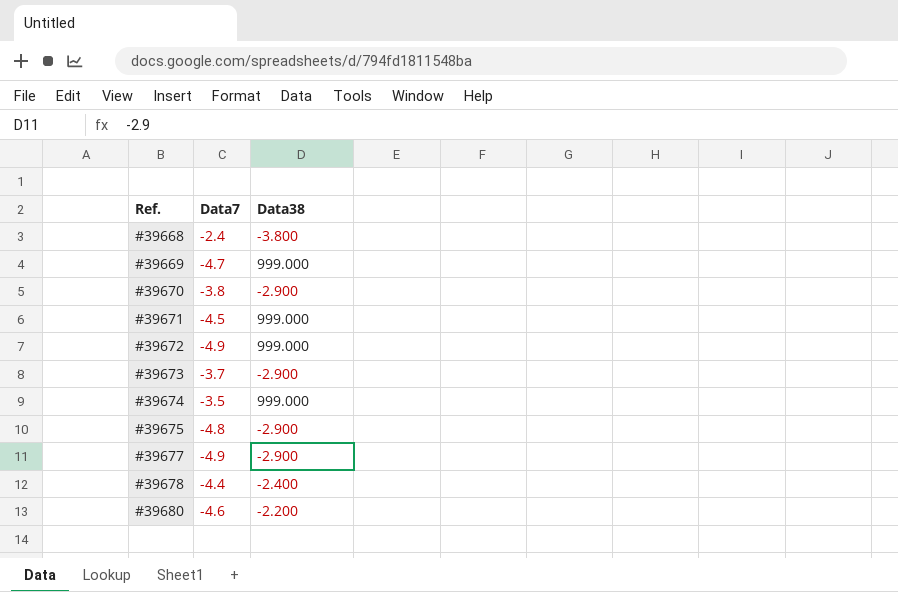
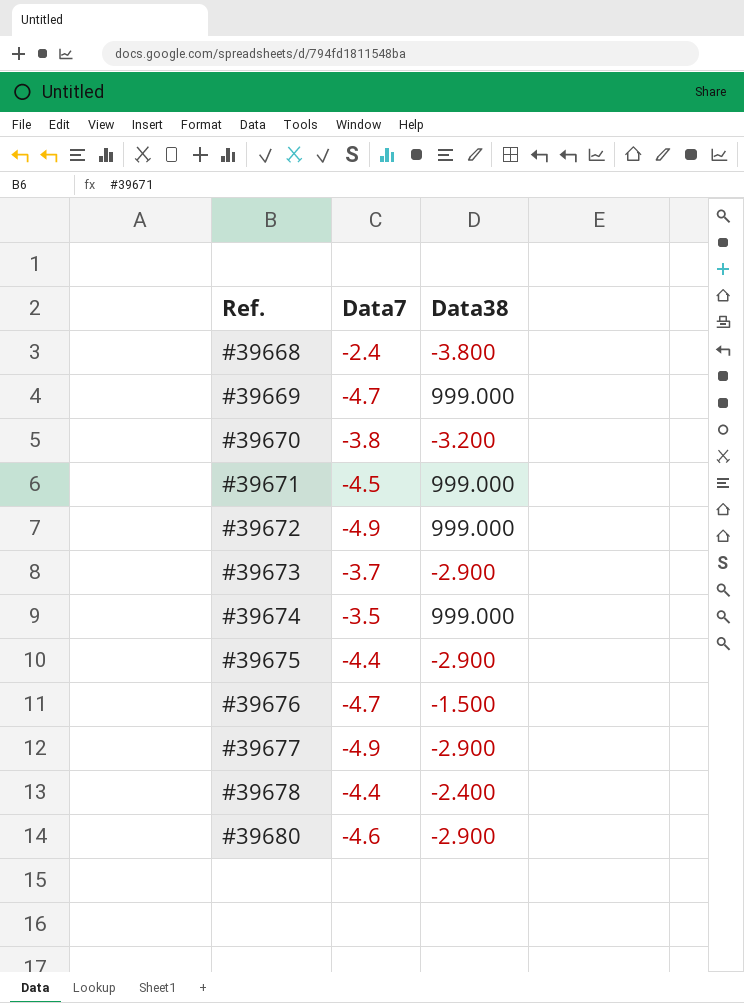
#39670 | Data38: -2.900 -> -3.200
#39675 | Data7: -4.8 -> -4.4
row #39676: none -> -4.7 | -1.500
#39680 | Data38: -2.200 -> -2.900

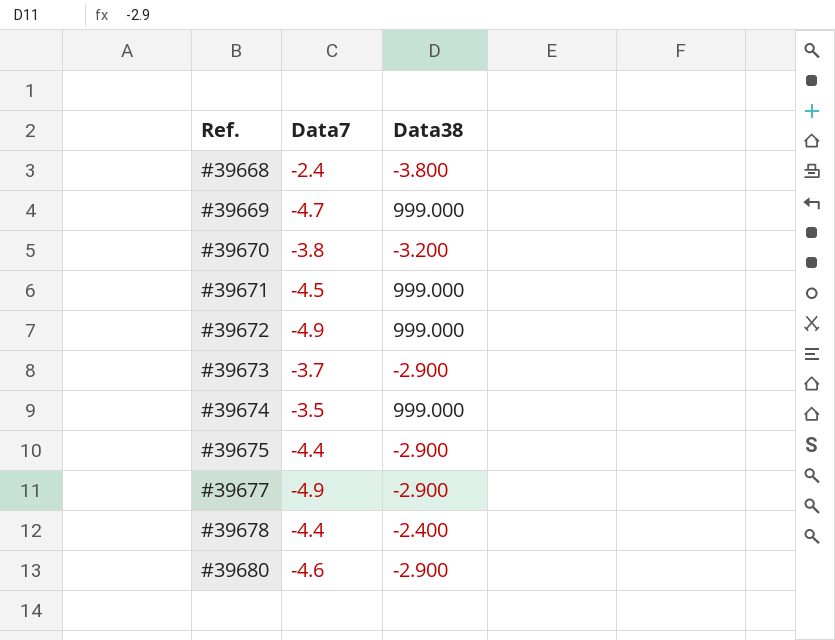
row #39676: -4.7 | -1.500 -> none

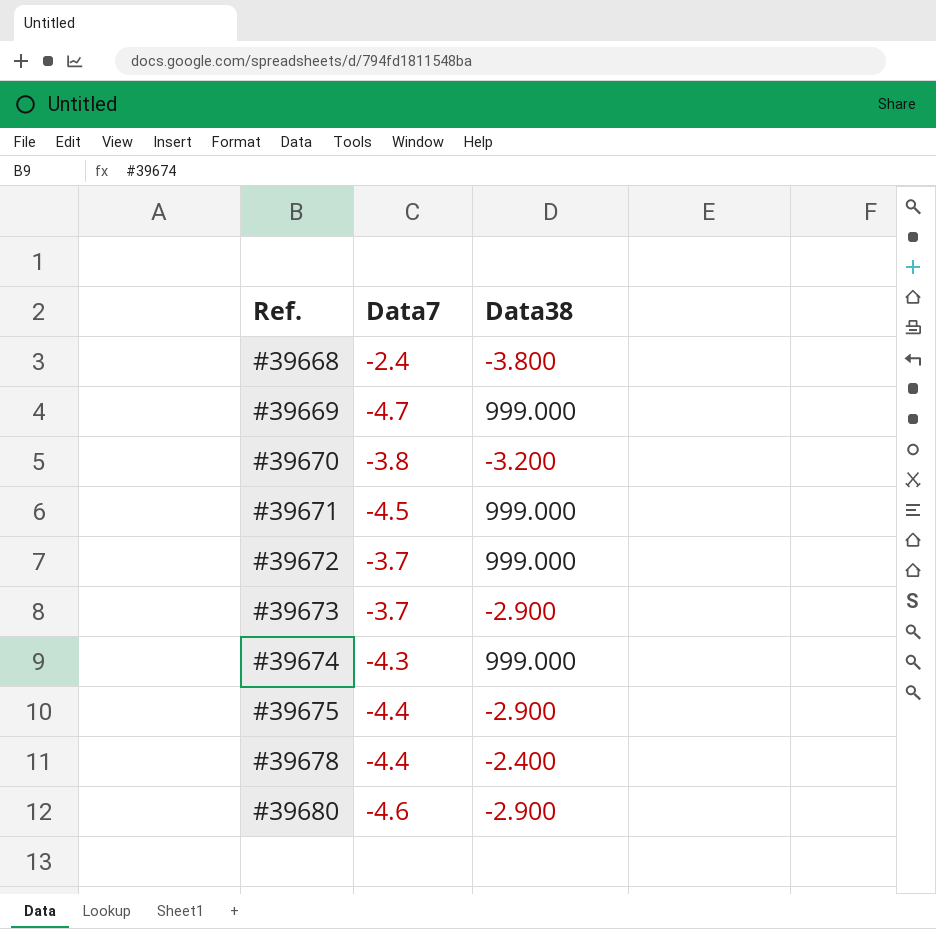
row #39677: -4.9 | -2.900 -> none
#39672 | Data7: -4.9 -> -3.7
#39674 | Data7: -3.5 -> -4.3

